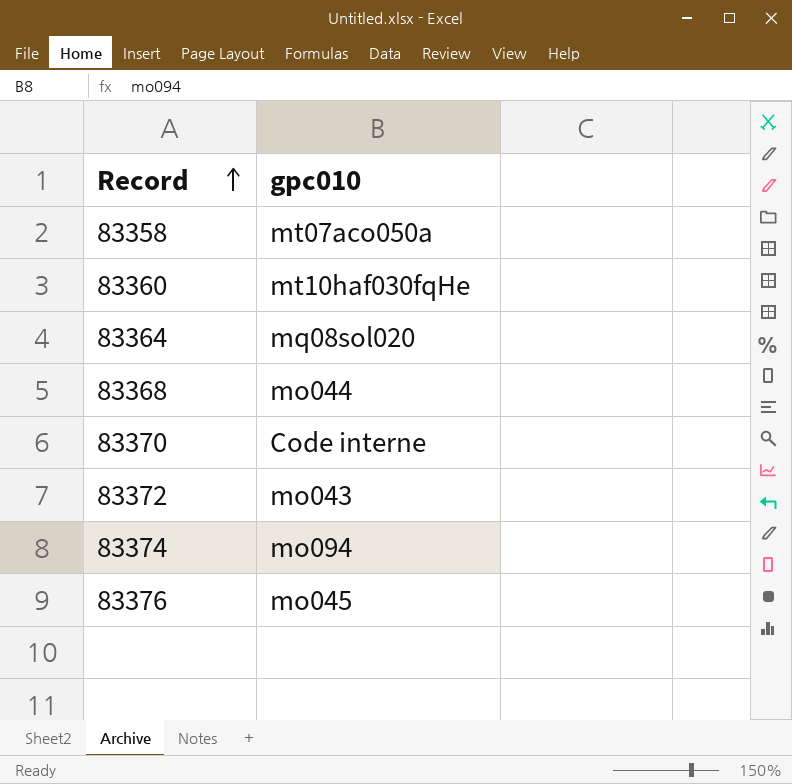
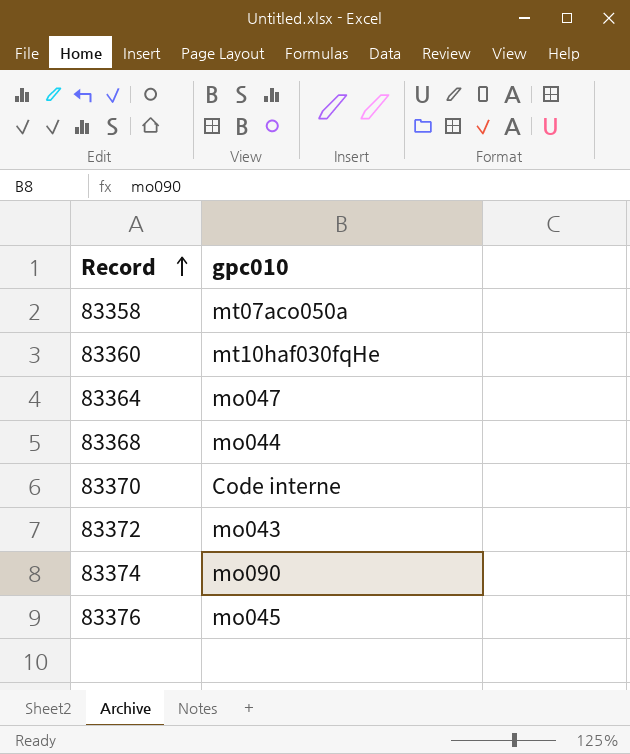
83364 | gpc010: mq08sol020 -> mo047
83374 | gpc010: mo094 -> mo090

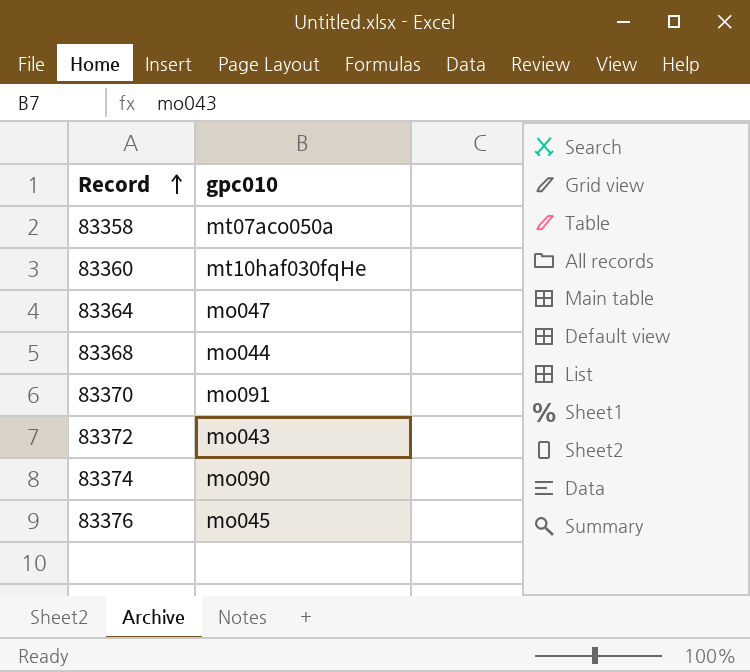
83370 | gpc010: Code interne -> mo091

